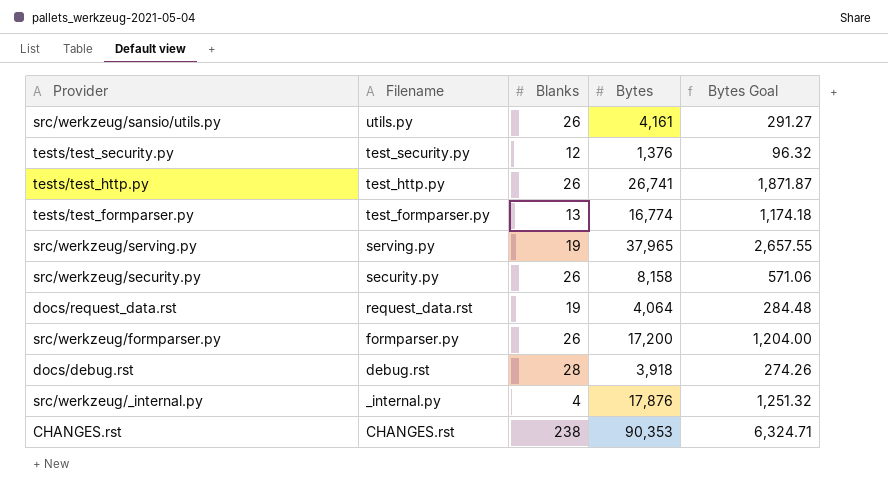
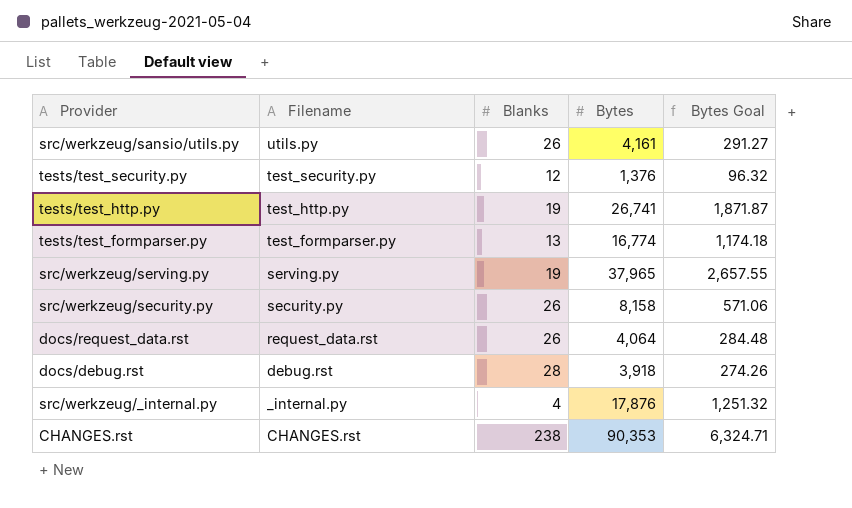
row src/werkzeug/formparser.py: formparser.py | 26 | 17,200 | 1,204.00 -> none
tests/test_http.py | Blanks: 26 -> 19
docs/request_data.rst | Blanks: 19 -> 26

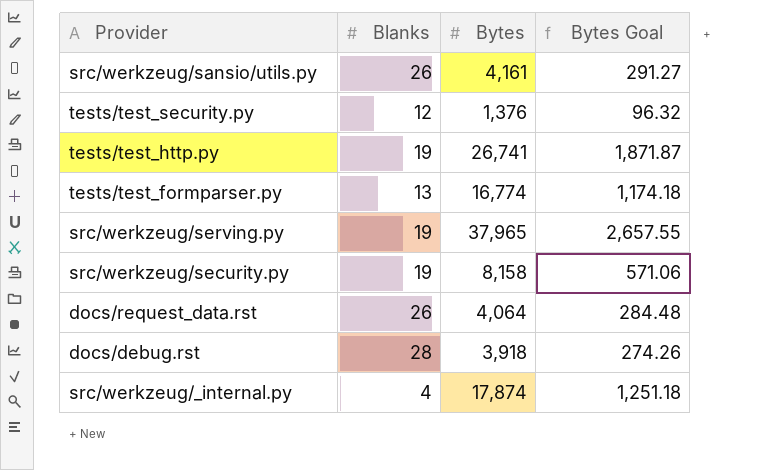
column Filename | position: 2 -> none
row CHANGES.rst: CHANGES.rst | 238 | 90,353 | 6,324.71 -> none
src/werkzeug/security.py | Blanks: 26 -> 19
src/werkzeug/_internal.py | Bytes: 17,876 -> 17,874
src/werkzeug/_internal.py | Bytes Goal: 1,251.32 -> 1,251.18

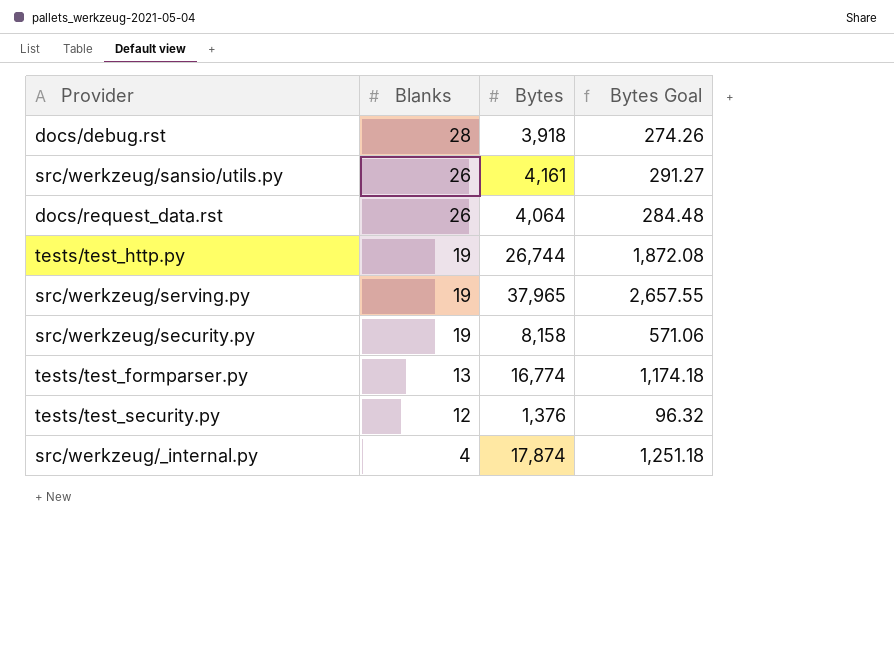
row order: none -> Blanks descending
tests/test_http.py | Bytes: 26,741 -> 26,744
tests/test_http.py | Bytes Goal: 1,871.87 -> 1,872.08

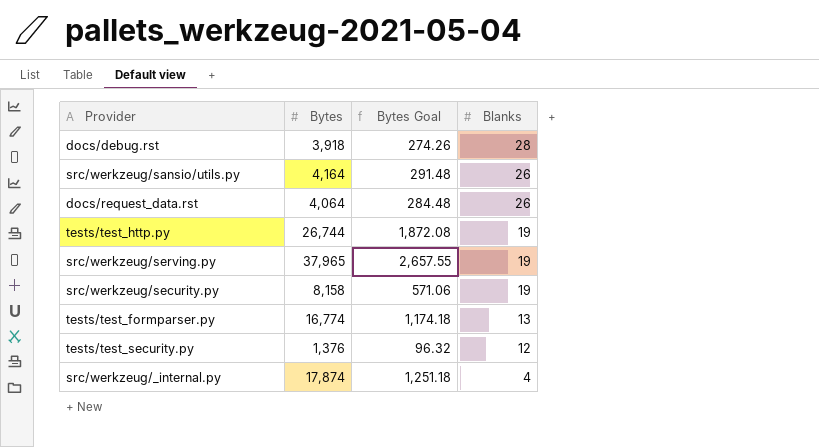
column Blanks | position: 2 -> 4
src/werkzeug/sansio/utils.py | Bytes: 4,161 -> 4,164
src/werkzeug/sansio/utils.py | Bytes Goal: 291.27 -> 291.48

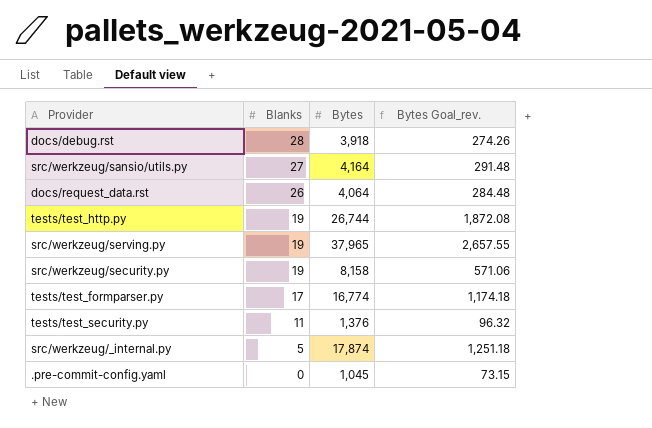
column Blanks | position: 4 -> 2
column name: Bytes Goal -> Bytes Goal_rev.
src/werkzeug/sansio/utils.py | Blanks: 26 -> 27
tests/test_formparser.py | Blanks: 13 -> 17
tests/test_security.py | Blanks: 12 -> 11
src/werkzeug/_internal.py | Blanks: 4 -> 5
row .pre-commit-config.yaml: none -> 0 | 1,045 | 73.15

